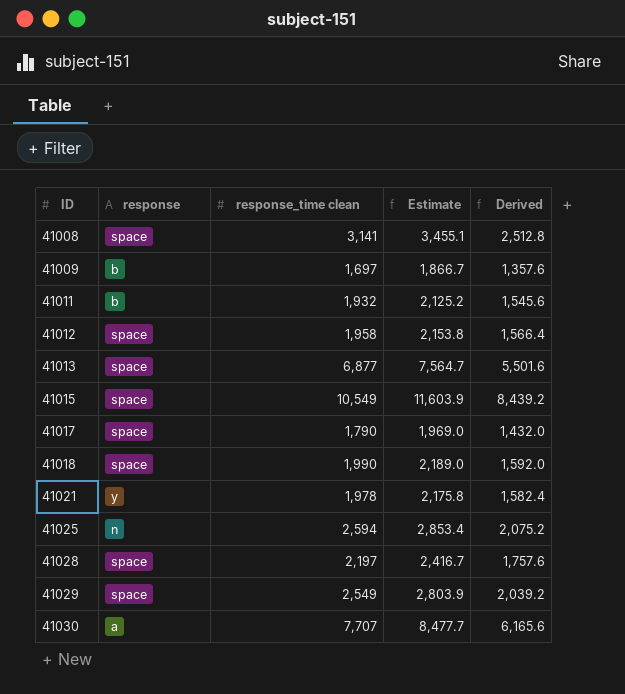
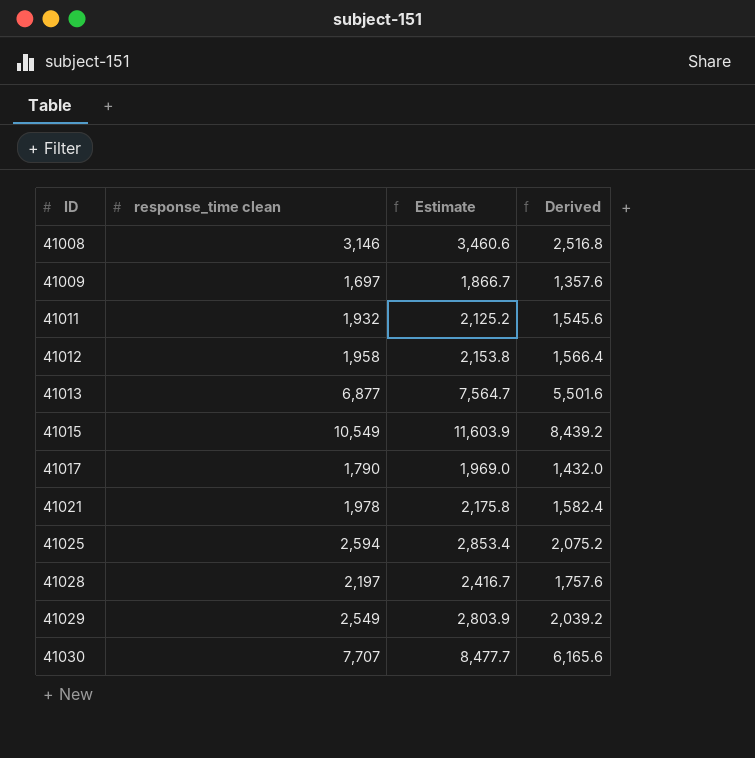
column response | position: 2 -> none
row 41018: space | 1,990 | 2,189.0 | 1,592.0 -> none
41008 | response_time clean: 3,141 -> 3,146
41008 | Estimate: 3,455.1 -> 3,460.6
41008 | Derived: 2,512.8 -> 2,516.8

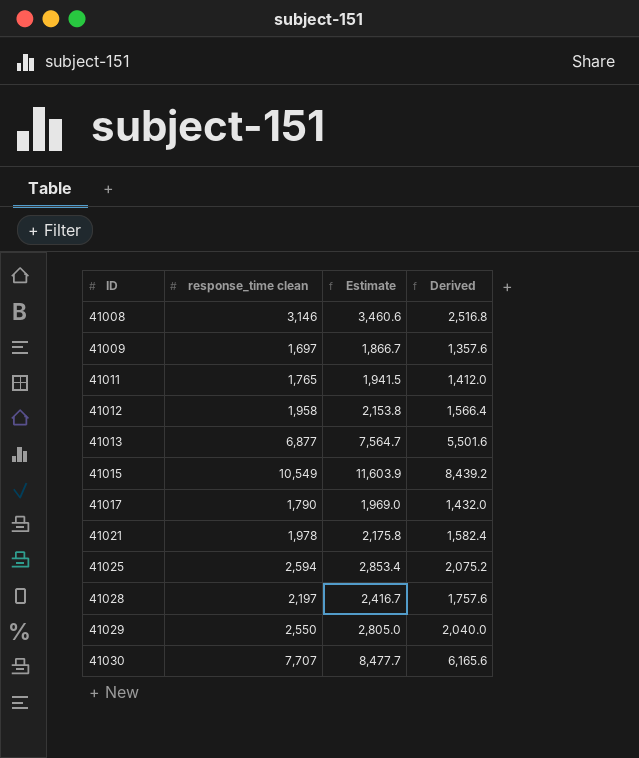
41011 | response_time clean: 1,932 -> 1,765
41011 | Estimate: 2,125.2 -> 1,941.5
41011 | Derived: 1,545.6 -> 1,412.0
41029 | response_time clean: 2,549 -> 2,550
41029 | Estimate: 2,803.9 -> 2,805.0
41029 | Derived: 2,039.2 -> 2,040.0

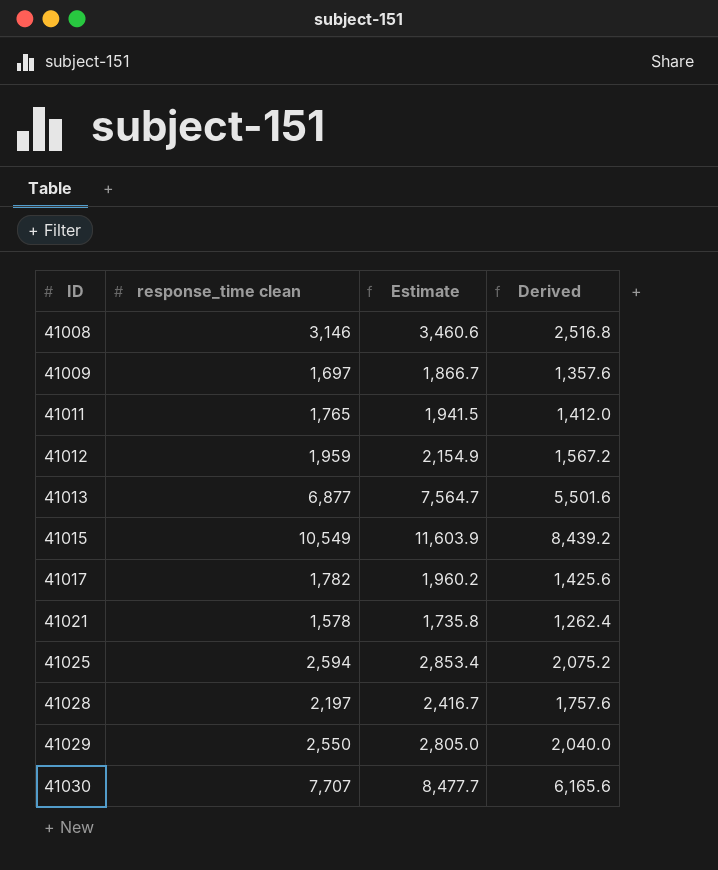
41012 | response_time clean: 1,958 -> 1,959
41012 | Estimate: 2,153.8 -> 2,154.9
41012 | Derived: 1,566.4 -> 1,567.2
41017 | response_time clean: 1,790 -> 1,782
41017 | Estimate: 1,969.0 -> 1,960.2
41017 | Derived: 1,432.0 -> 1,425.6
41021 | response_time clean: 1,978 -> 1,578
41021 | Estimate: 2,175.8 -> 1,735.8
41021 | Derived: 1,582.4 -> 1,262.4

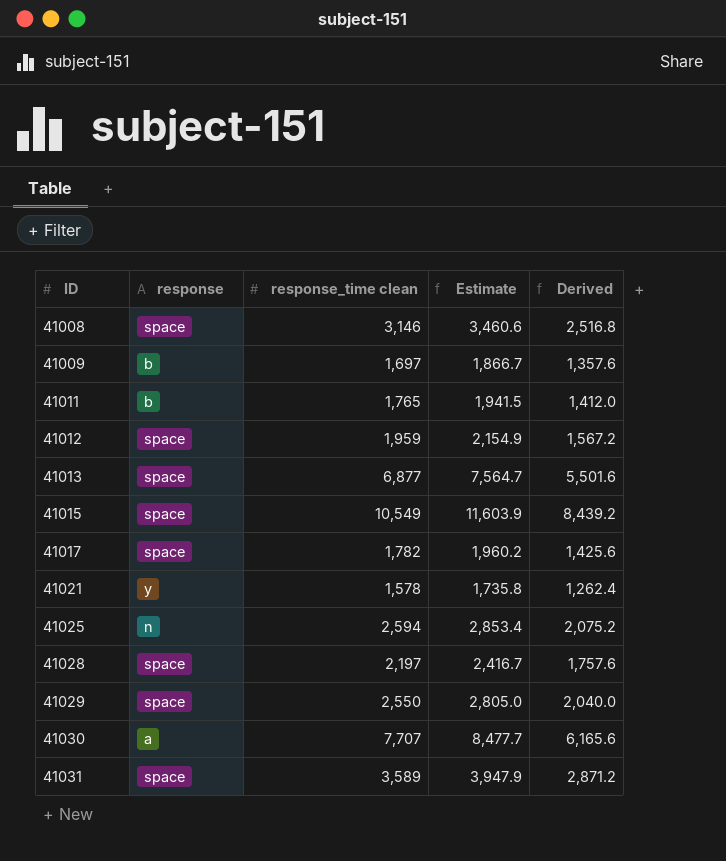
column response | position: none -> 2
row 41031: none -> space | 3,589 | 3,947.9 | 2,871.2

